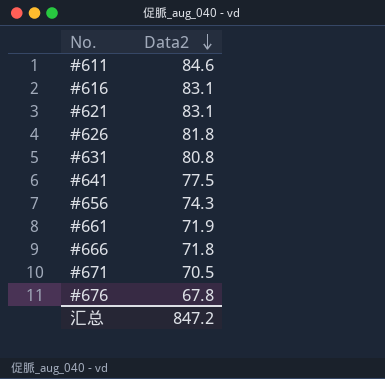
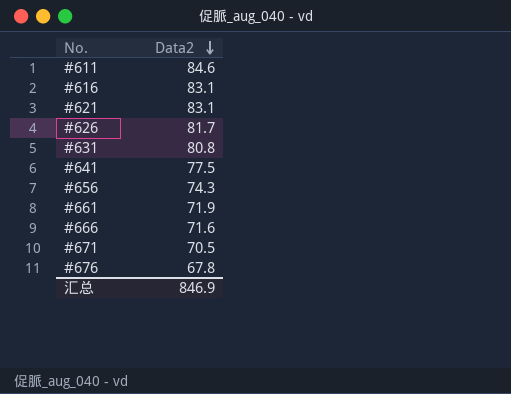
#626 | Data2: 81.8 -> 81.7
#666 | Data2: 71.8 -> 71.6
汇总 | Data2: 847.2 -> 846.9

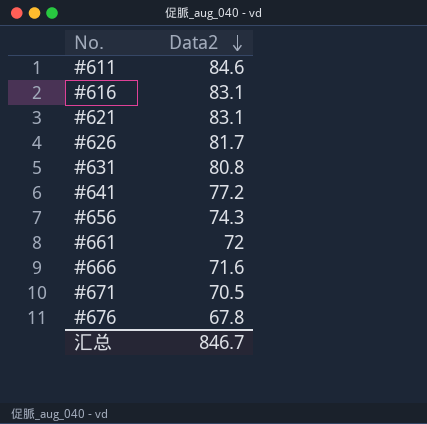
#641 | Data2: 77.5 -> 77.2
#661 | Data2: 71.9 -> 72
汇总 | Data2: 846.9 -> 846.7

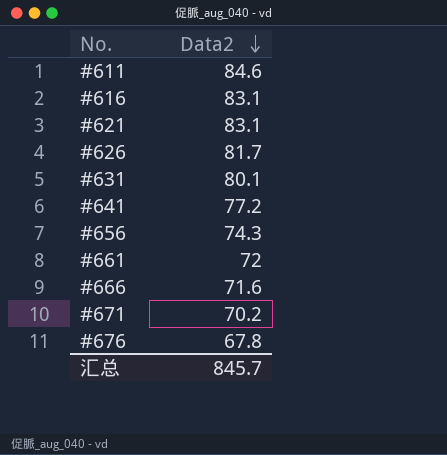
#631 | Data2: 80.8 -> 80.1
#671 | Data2: 70.5 -> 70.2
汇总 | Data2: 846.7 -> 845.7

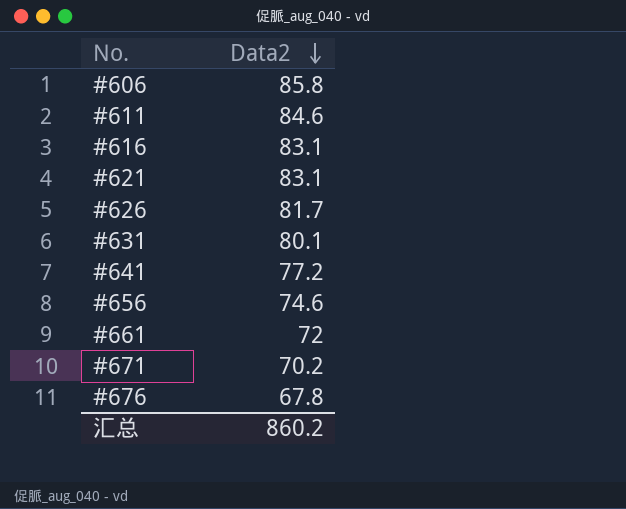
row #666: 71.6 -> none
row #606: none -> 85.8
#656 | Data2: 74.3 -> 74.6
汇总 | Data2: 845.7 -> 860.2

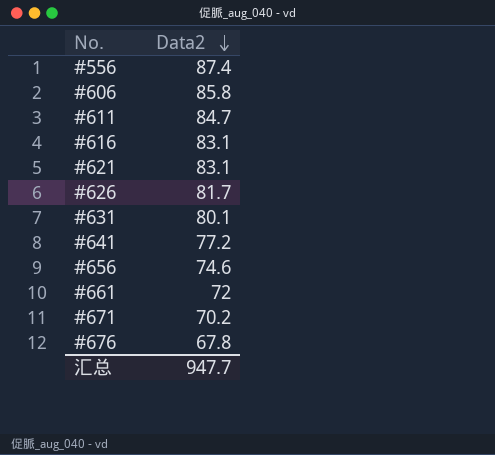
row #556: none -> 87.4
#611 | Data2: 84.6 -> 84.7
汇总 | Data2: 860.2 -> 947.7

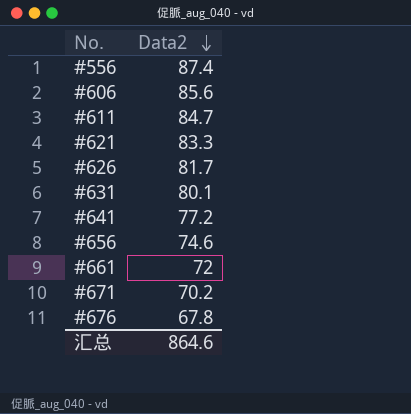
row #616: 83.1 -> none
#606 | Data2: 85.8 -> 85.6
#621 | Data2: 83.1 -> 83.3
汇总 | Data2: 947.7 -> 864.6

